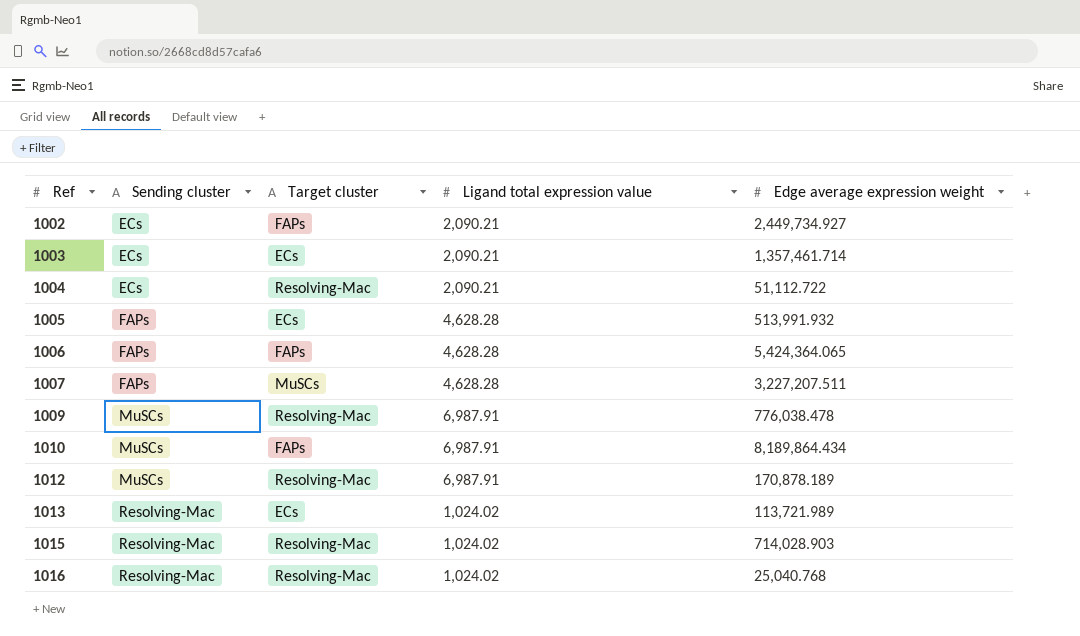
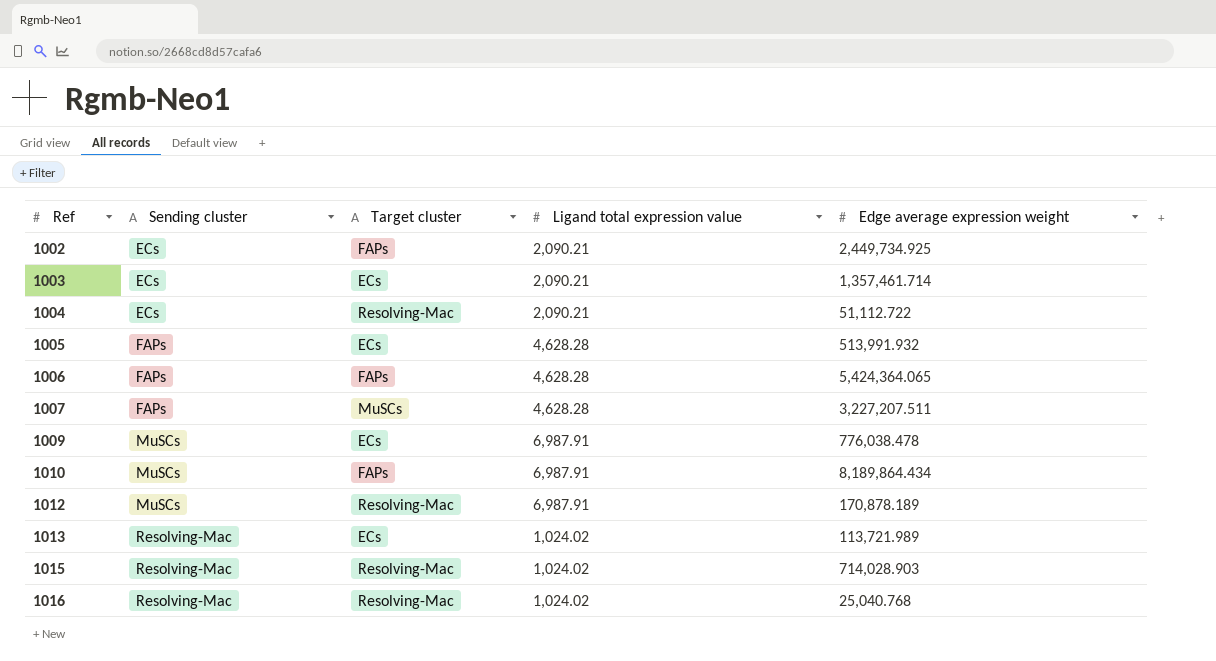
1002 | Edge average expression weight: 2,449,734.927 -> 2,449,734.925
1009 | Target cluster: Resolving-Mac -> ECs

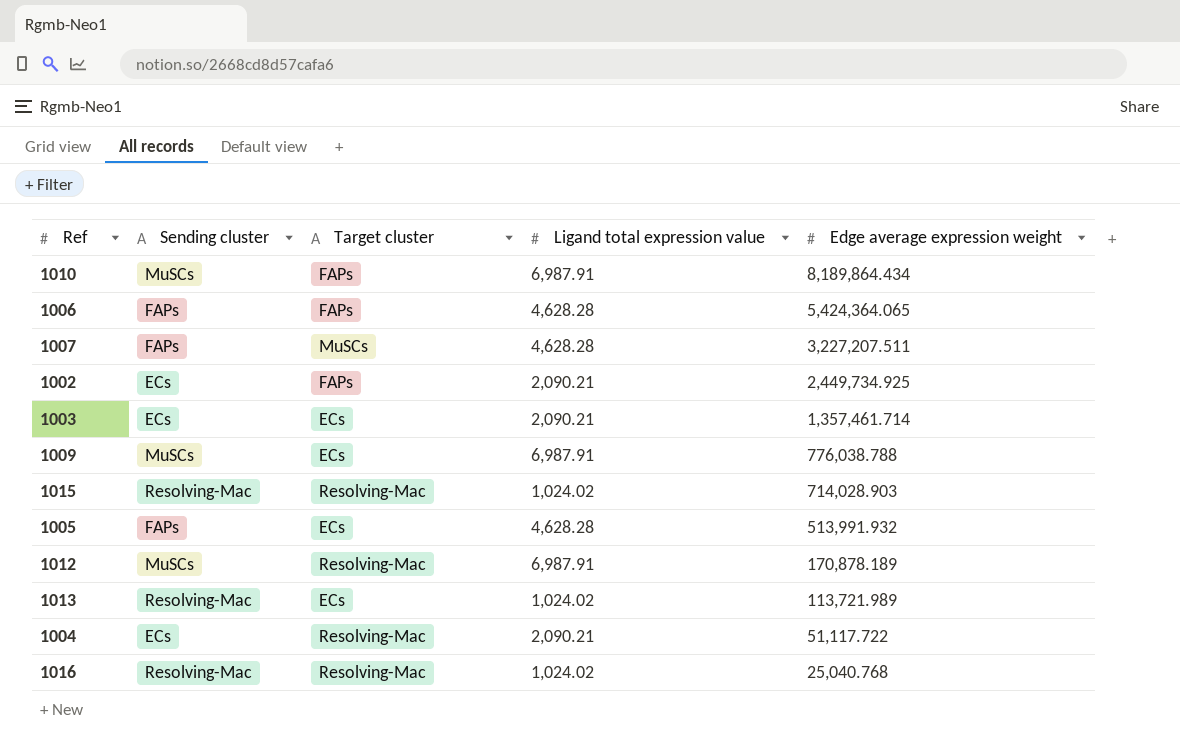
row order: Ref ascending -> Edge average expression weight descending
1009 | Edge average expression weight: 776,038.478 -> 776,038.788
1004 | Edge average expression weight: 51,112.722 -> 51,117.722

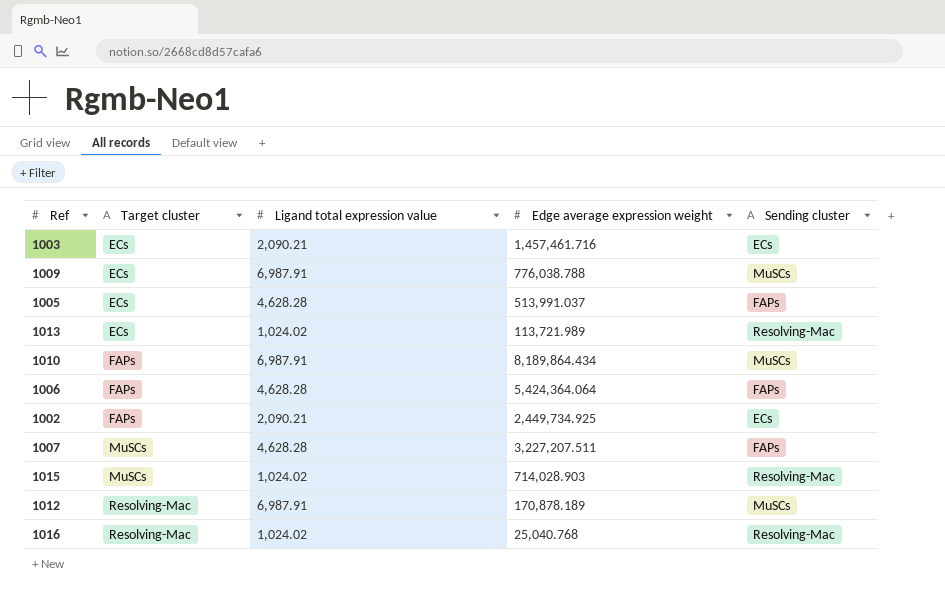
row order: Edge average expression weight descending -> Target cluster ascending
column Sending cluster | position: 2 -> 5
row 1004: ECs | Resolving-Mac | 2,090.21 | 51,117.722 -> none
1003 | Edge average expression weight: 1,357,461.714 -> 1,457,461.716
1005 | Edge average expression weight: 513,991.932 -> 513,991.037
1006 | Edge average expression weight: 5,424,364.065 -> 5,424,364.064
1015 | Target cluster: Resolving-Mac -> MuSCs

